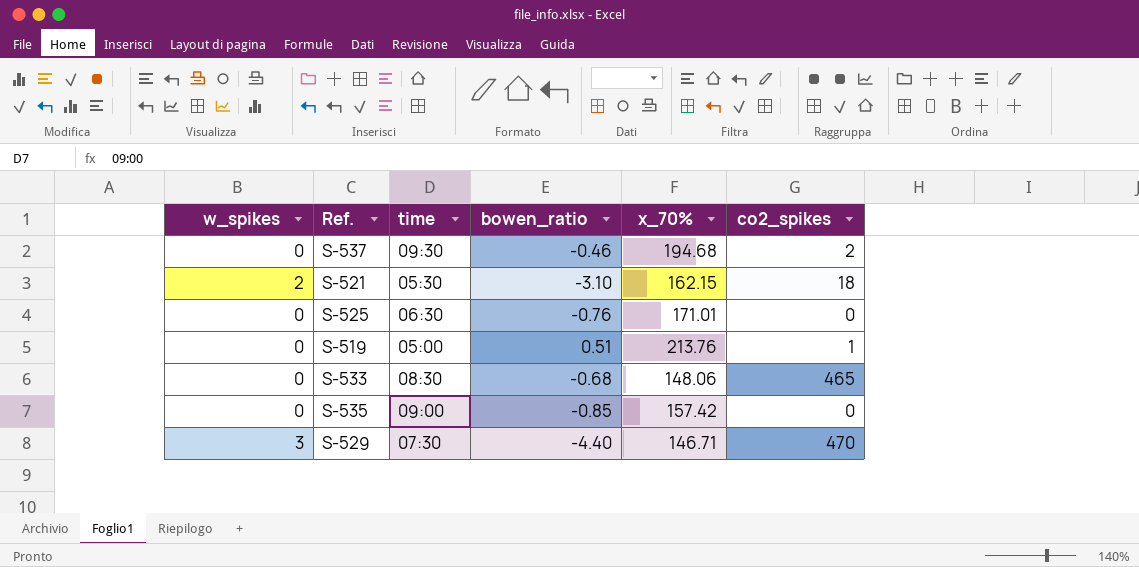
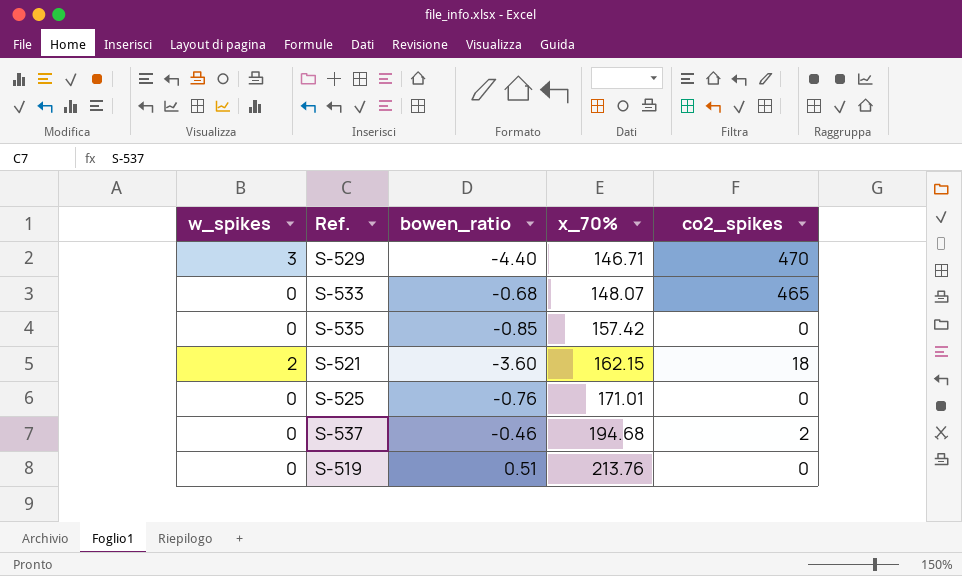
row order: none -> x_70% ascending
column time | position: 3 -> none
S-533 | x_70%: 148.06 -> 148.07
S-521 | bowen_ratio: -3.10 -> -3.60
S-519 | co2_spikes: 1 -> 0

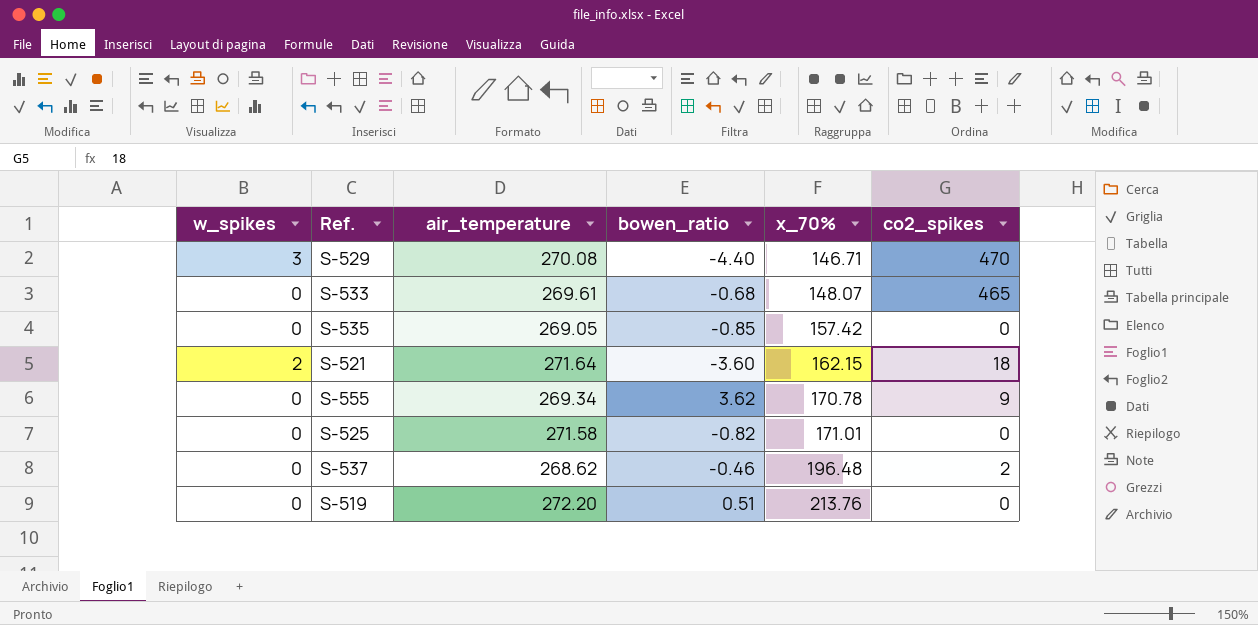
column air_temperature | position: none -> 3
row S-555: none -> 0 | 269.34 | 3.62 | 170.78 | 9
S-525 | bowen_ratio: -0.76 -> -0.82
S-537 | x_70%: 194.68 -> 196.48

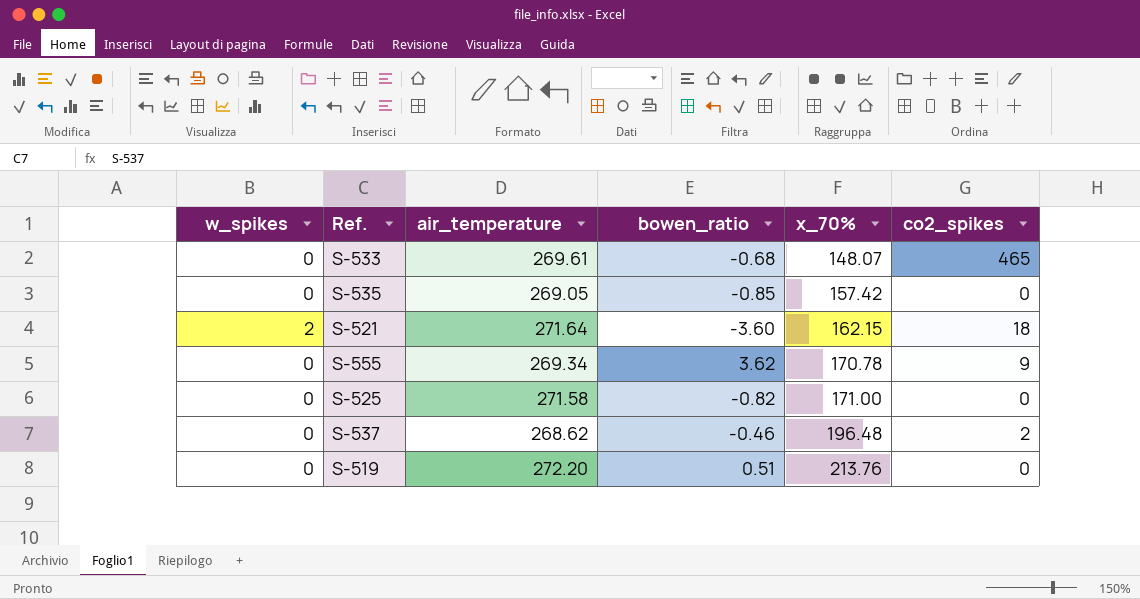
row S-529: 3 | 270.08 | -4.40 | 146.71 | 470 -> none
S-525 | x_70%: 171.01 -> 171.00

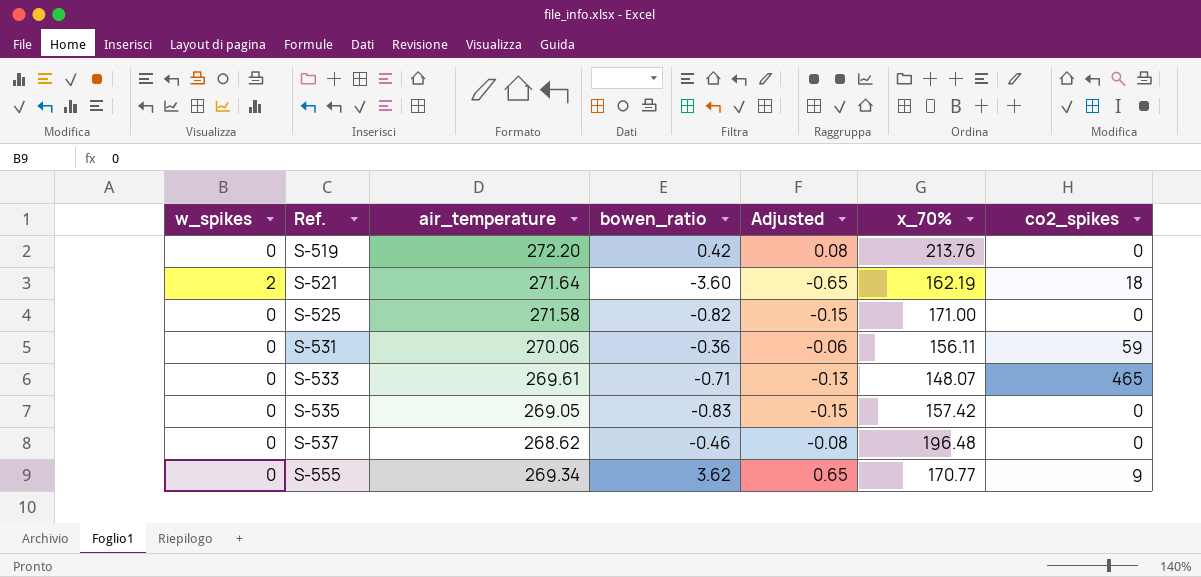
row order: x_70% ascending -> Ref. ascending
column Adjusted | formula: none -> [bowen_ratio] * 0.18
S-519 | bowen_ratio: 0.51 -> 0.42
S-521 | x_70%: 162.15 -> 162.19
row S-531: none -> 0 | 270.06 | -0.36 | -0.06 | 156.11 | 59
S-533 | bowen_ratio: -0.68 -> -0.71
S-535 | bowen_ratio: -0.85 -> -0.83
S-537 | co2_spikes: 2 -> 0
S-555 | x_70%: 170.78 -> 170.77

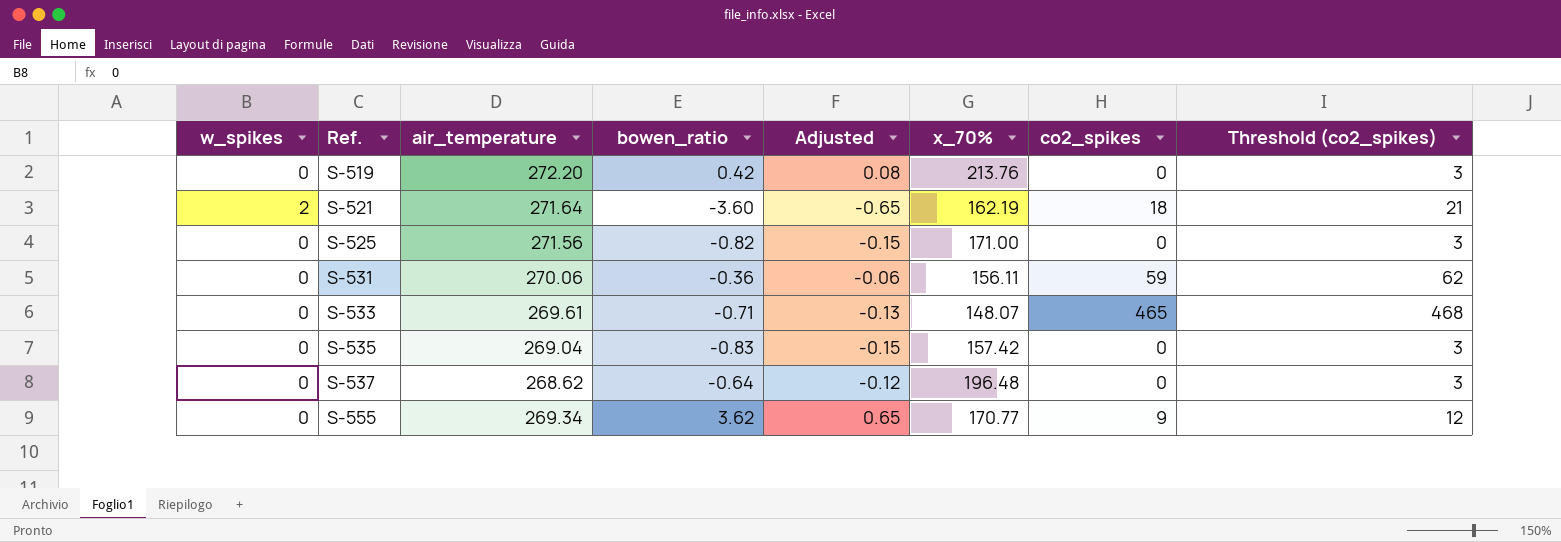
column Threshold (co2_spikes) | formula: none -> [co2_spikes] + 3
S-525 | air_temperature: 271.58 -> 271.56
S-535 | air_temperature: 269.05 -> 269.04
S-537 | bowen_ratio: -0.46 -> -0.64
S-537 | Adjusted: -0.08 -> -0.12

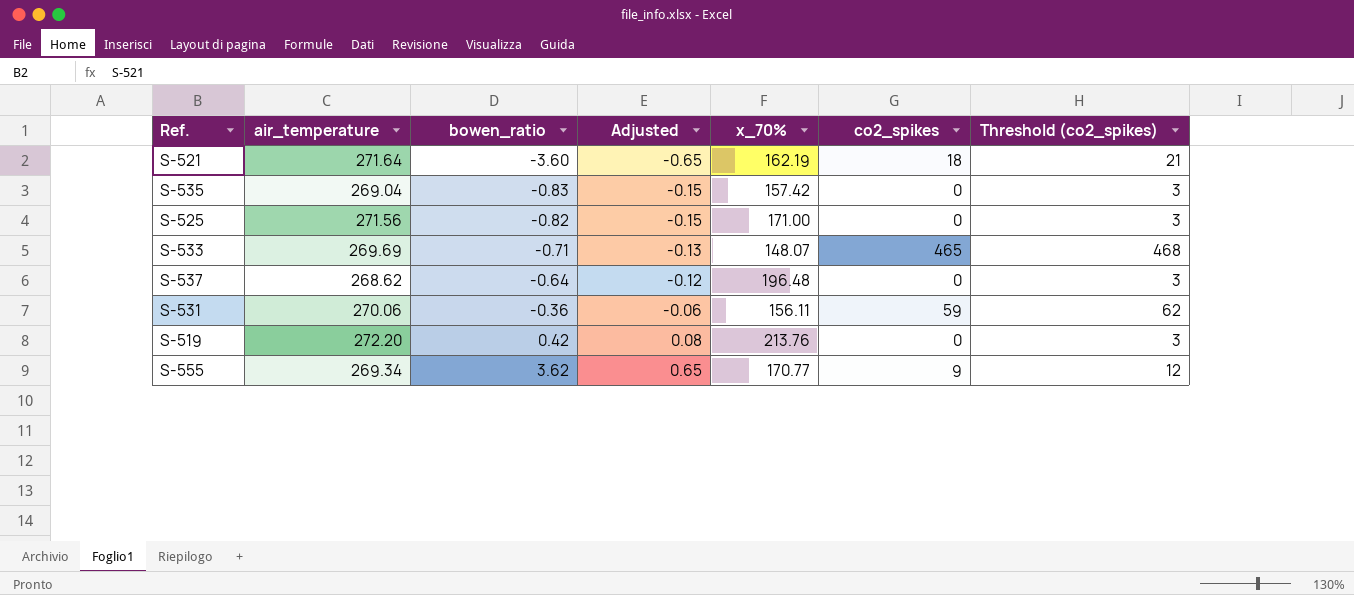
row order: Ref. ascending -> bowen_ratio ascending
column w_spikes | position: 1 -> none
S-533 | air_temperature: 269.61 -> 269.69

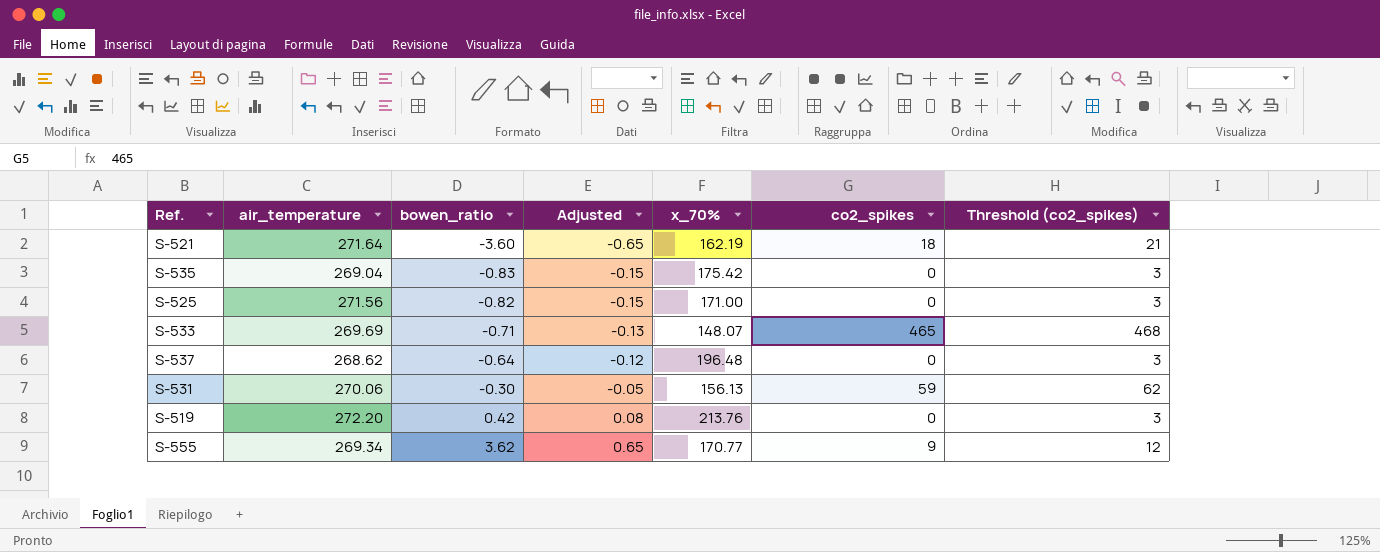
S-535 | x_70%: 157.42 -> 175.42
S-531 | bowen_ratio: -0.36 -> -0.30
S-531 | Adjusted: -0.06 -> -0.05
S-531 | x_70%: 156.11 -> 156.13

